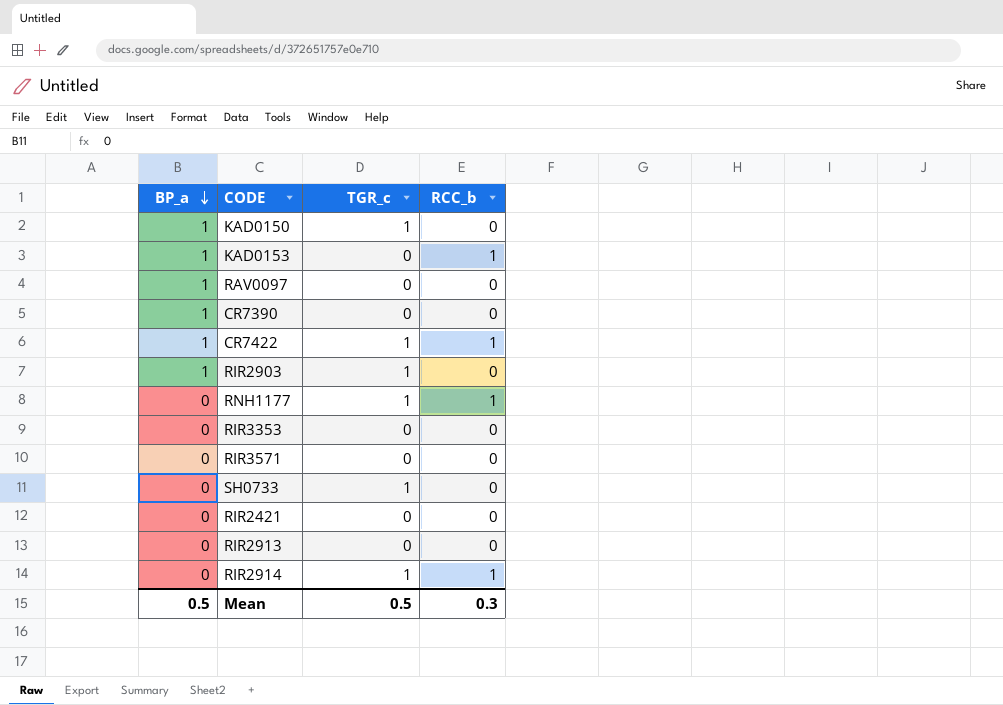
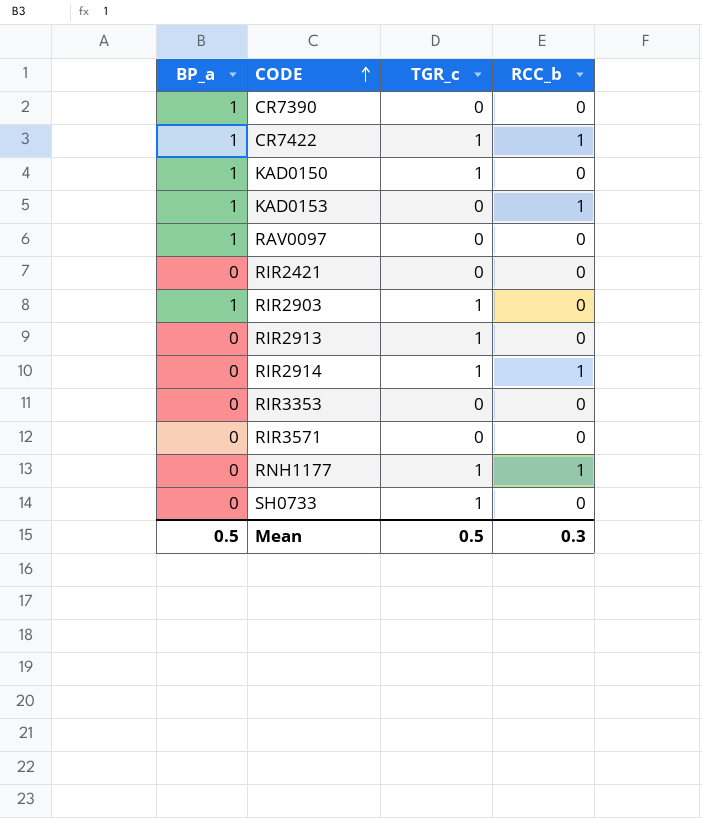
row order: BP_a descending -> CODE ascending
RIR2913 | TGR_c: 0 -> 1

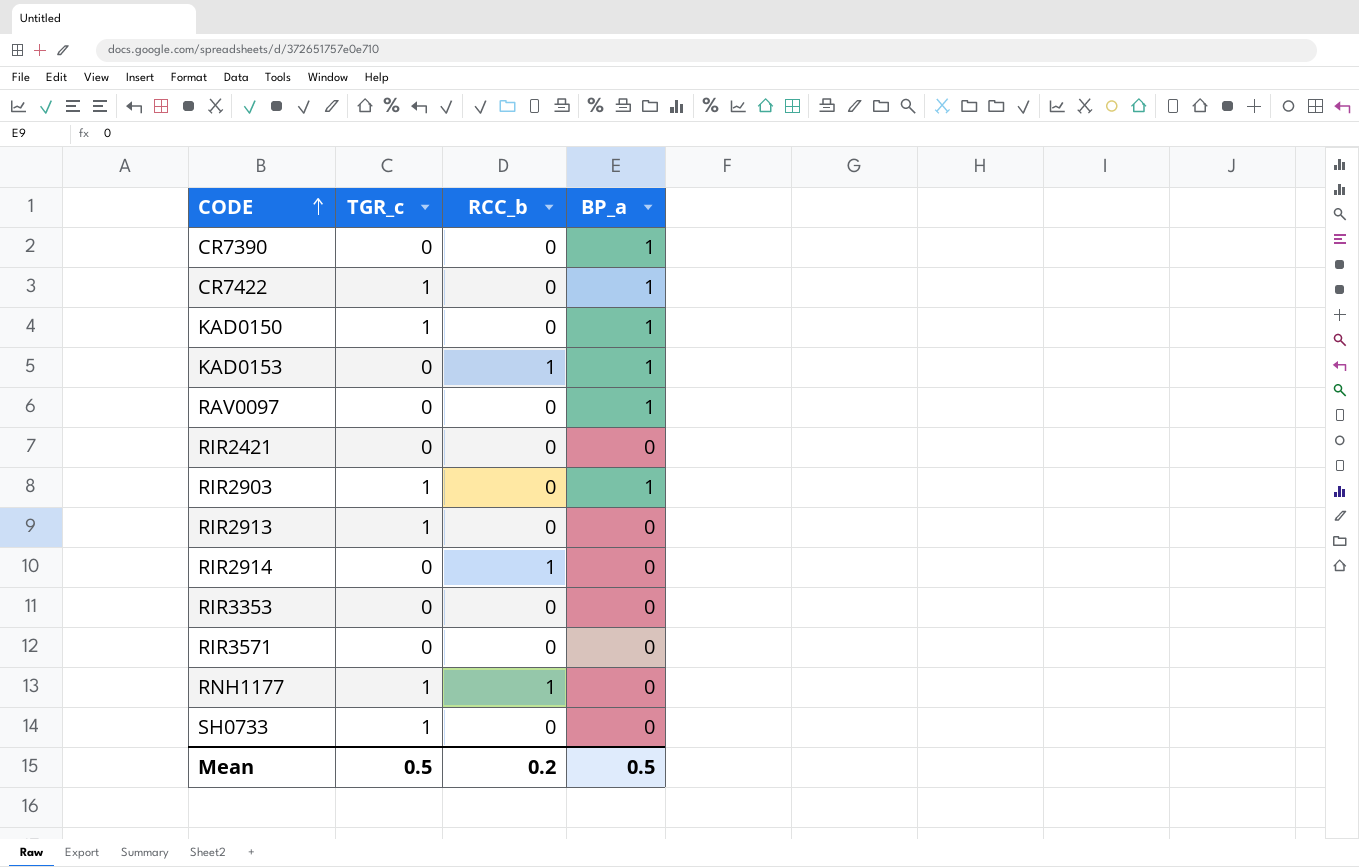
column BP_a | position: 1 -> 4
CR7422 | RCC_b: 1 -> 0
RIR2914 | TGR_c: 1 -> 0
Mean | RCC_b: 0.3 -> 0.2

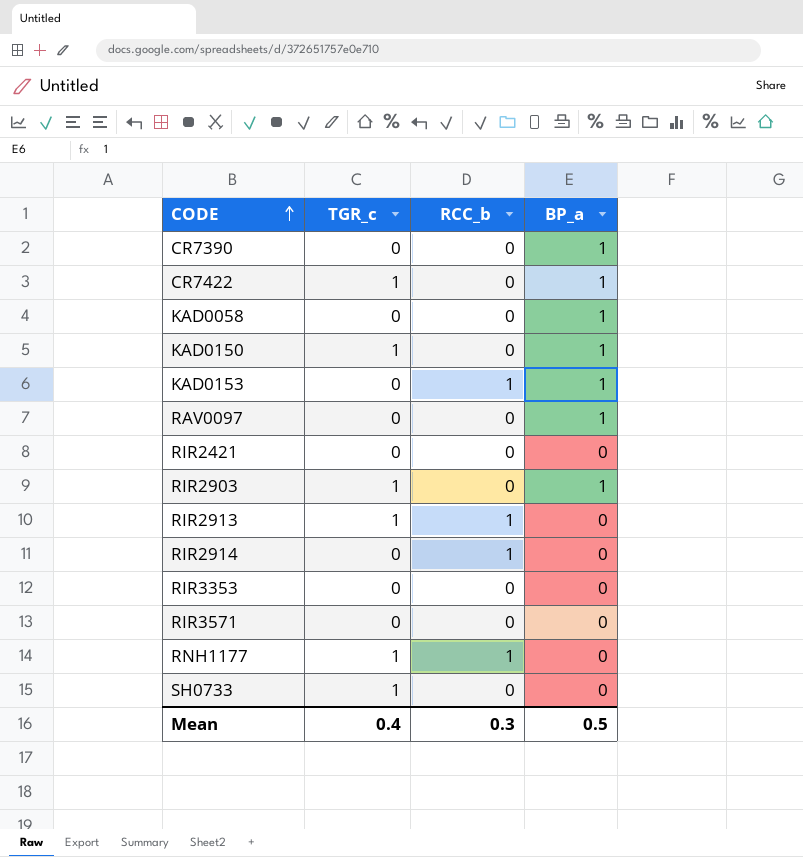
row KAD0058: none -> 0 | 0 | 1
RIR2913 | RCC_b: 0 -> 1
Mean | TGR_c: 0.5 -> 0.4
Mean | RCC_b: 0.2 -> 0.3

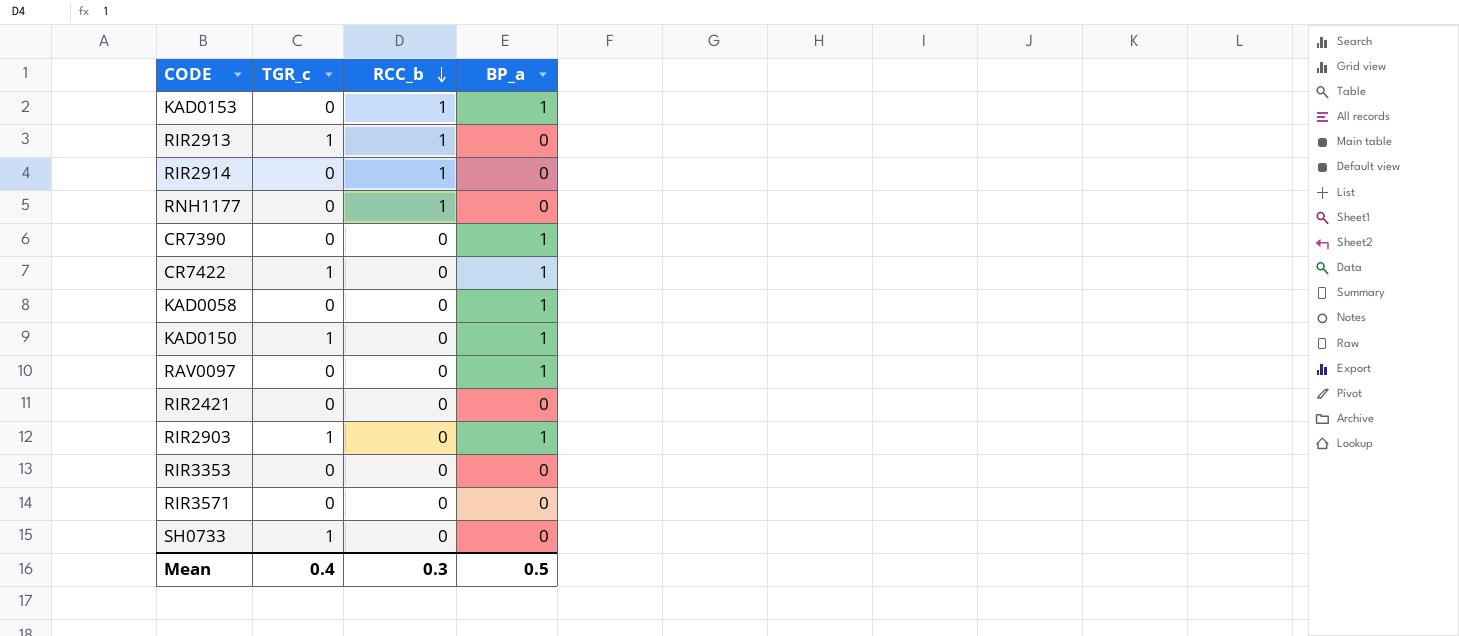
row order: CODE ascending -> RCC_b descending
RNH1177 | TGR_c: 1 -> 0

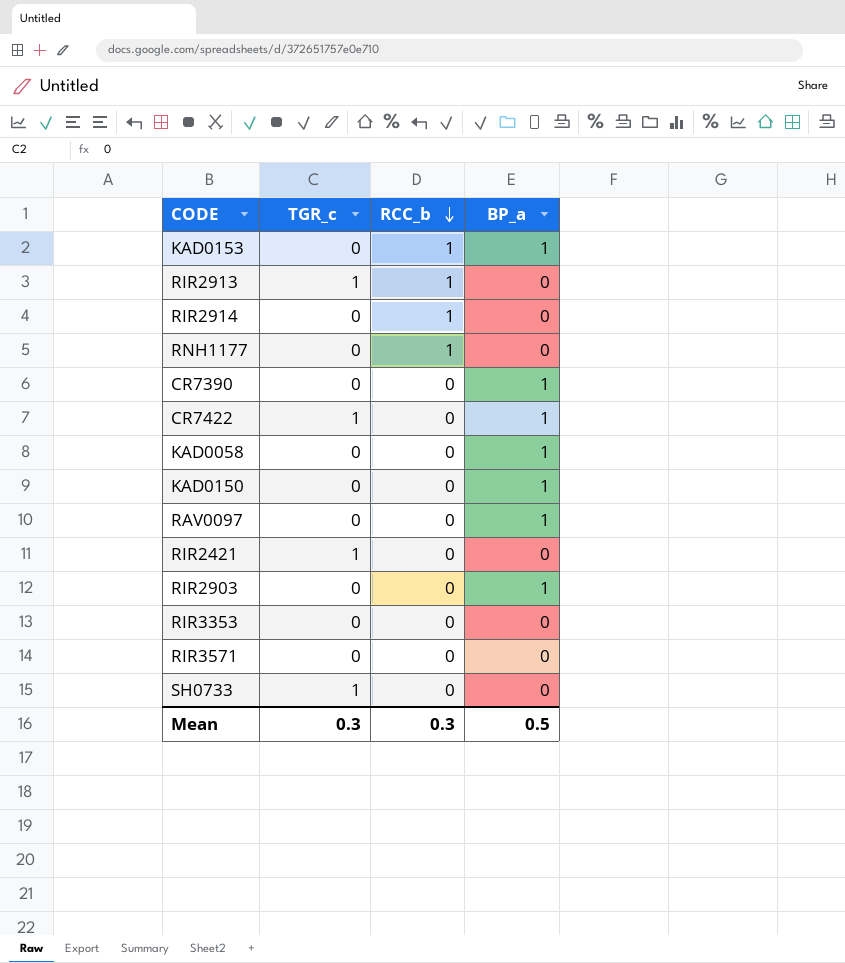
KAD0150 | TGR_c: 1 -> 0
RIR2421 | TGR_c: 0 -> 1
RIR2903 | TGR_c: 1 -> 0
Mean | TGR_c: 0.4 -> 0.3

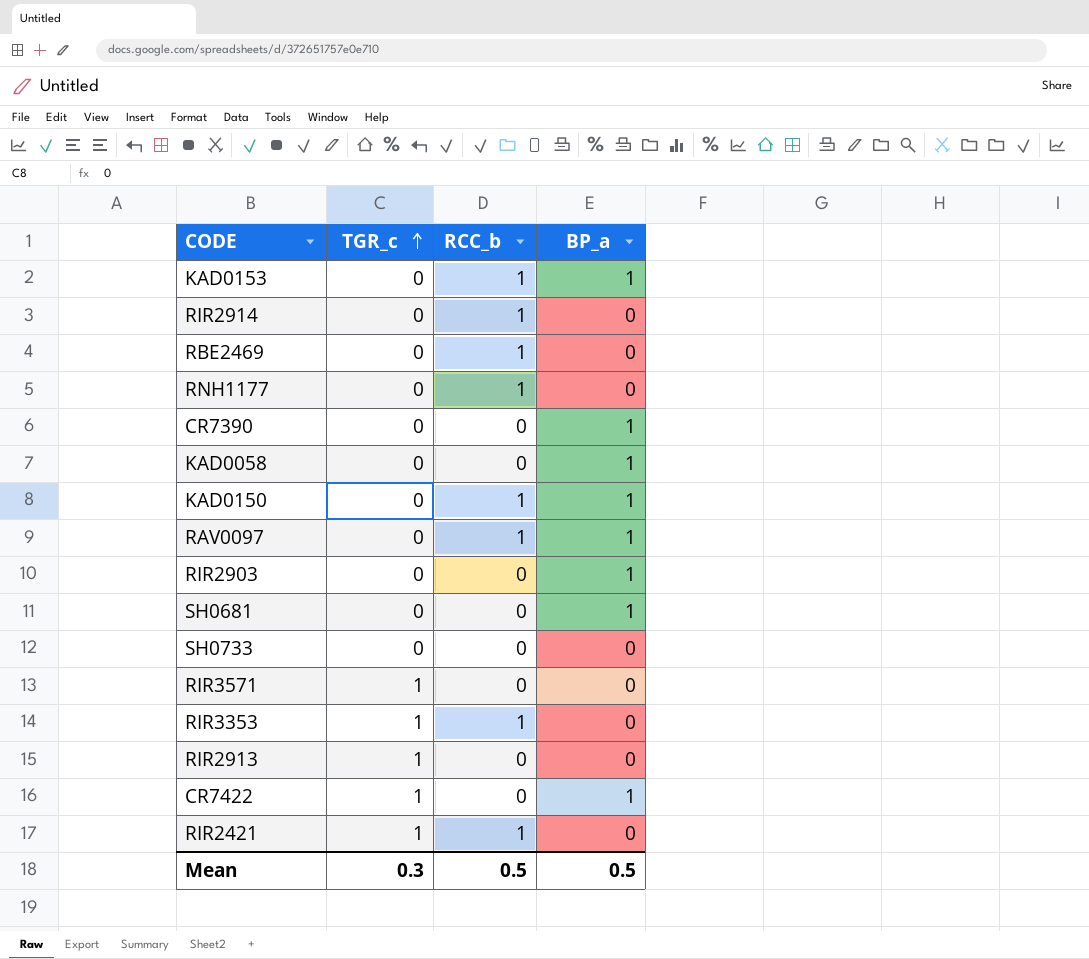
row order: RCC_b descending -> TGR_c ascending
row RBE2469: none -> 0 | 1 | 0
KAD0150 | RCC_b: 0 -> 1
RAV0097 | RCC_b: 0 -> 1
row SH0681: none -> 0 | 0 | 1
SH0733 | TGR_c: 1 -> 0
RIR3571 | TGR_c: 0 -> 1
RIR3353 | TGR_c: 0 -> 1
RIR3353 | RCC_b: 0 -> 1
RIR2913 | RCC_b: 1 -> 0
RIR2421 | RCC_b: 0 -> 1
Mean | RCC_b: 0.3 -> 0.5

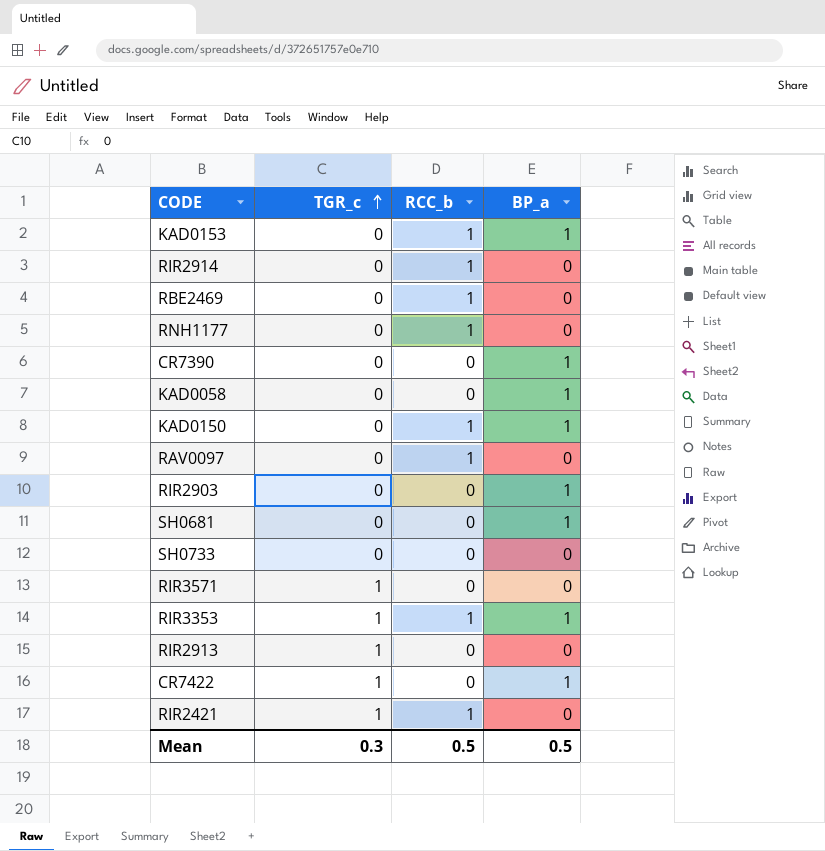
RAV0097 | BP_a: 1 -> 0
RIR3353 | BP_a: 0 -> 1

